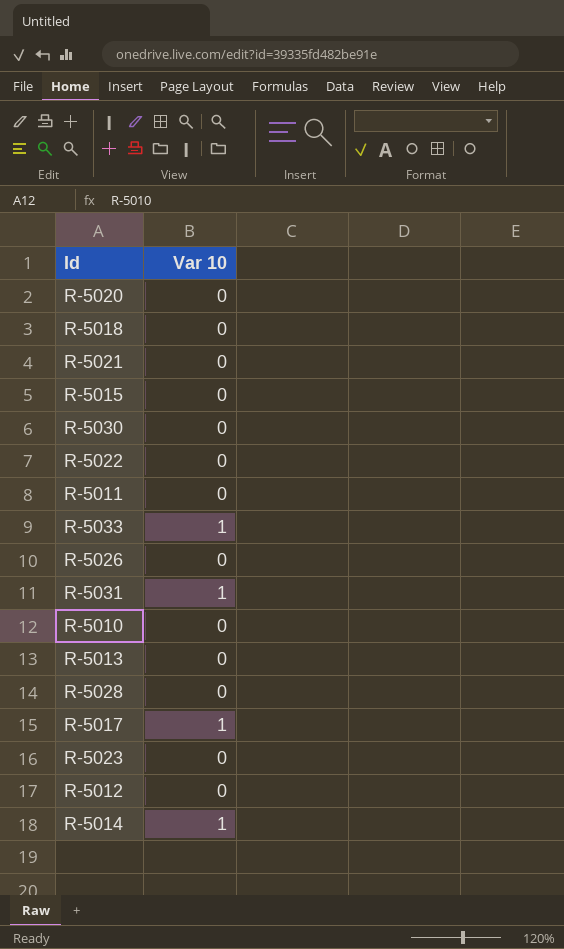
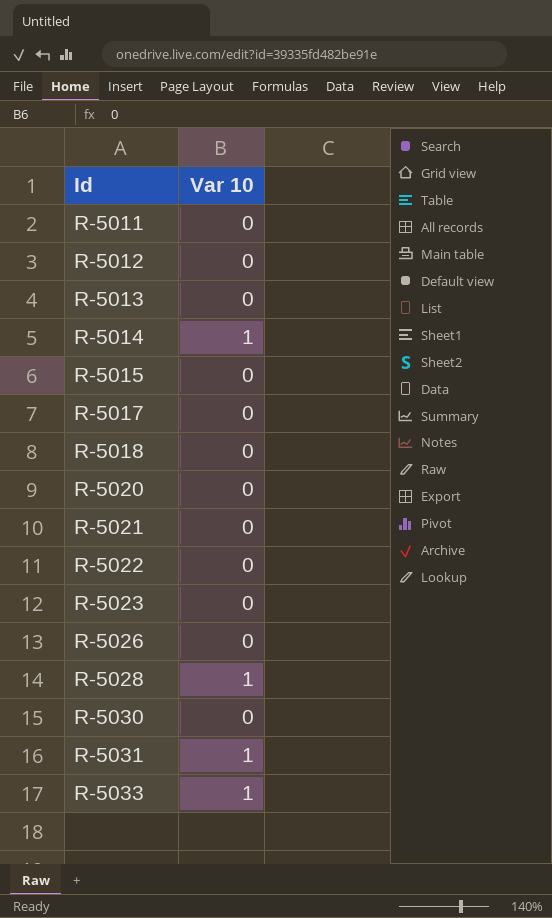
row order: none -> Id ascending
row R-5010: 0 -> none
R-5017 | Var 10: 1 -> 0
R-5028 | Var 10: 0 -> 1

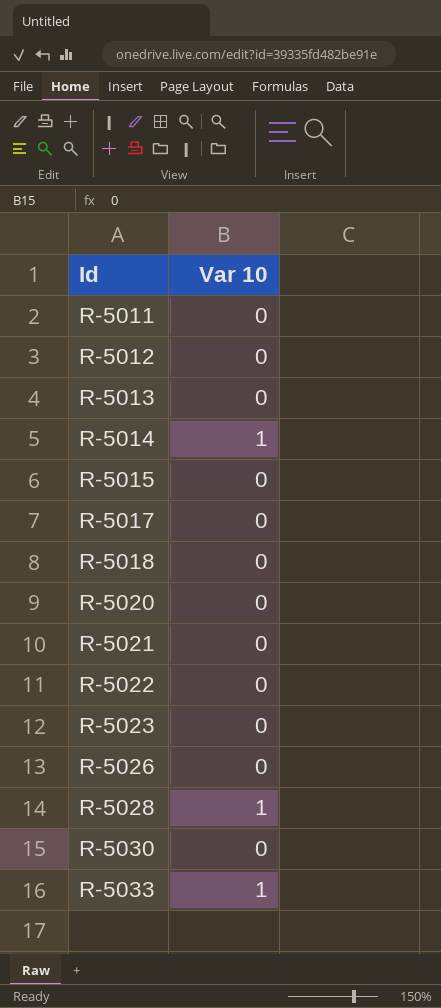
row R-5031: 1 -> none

